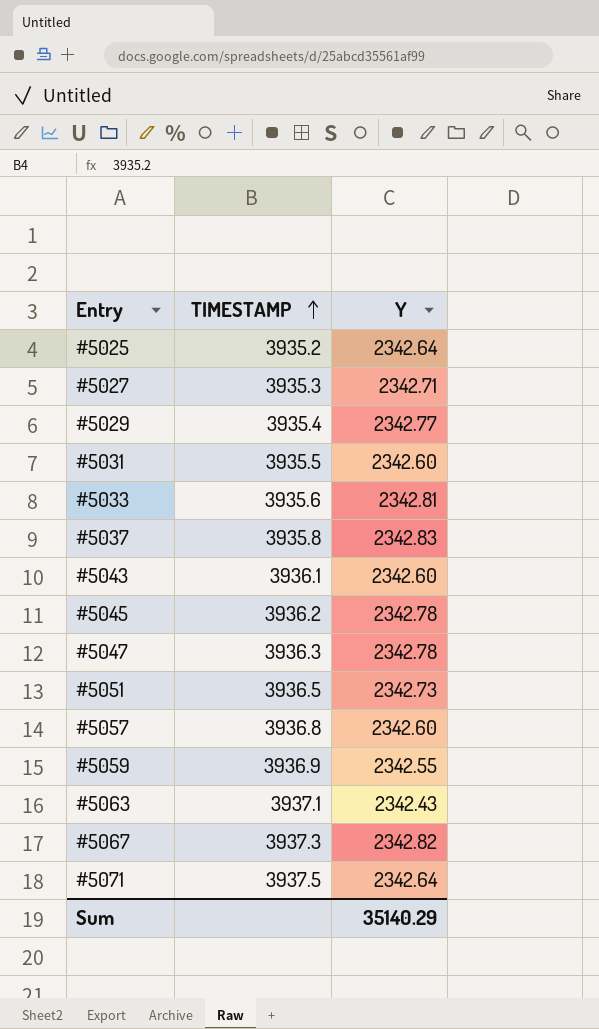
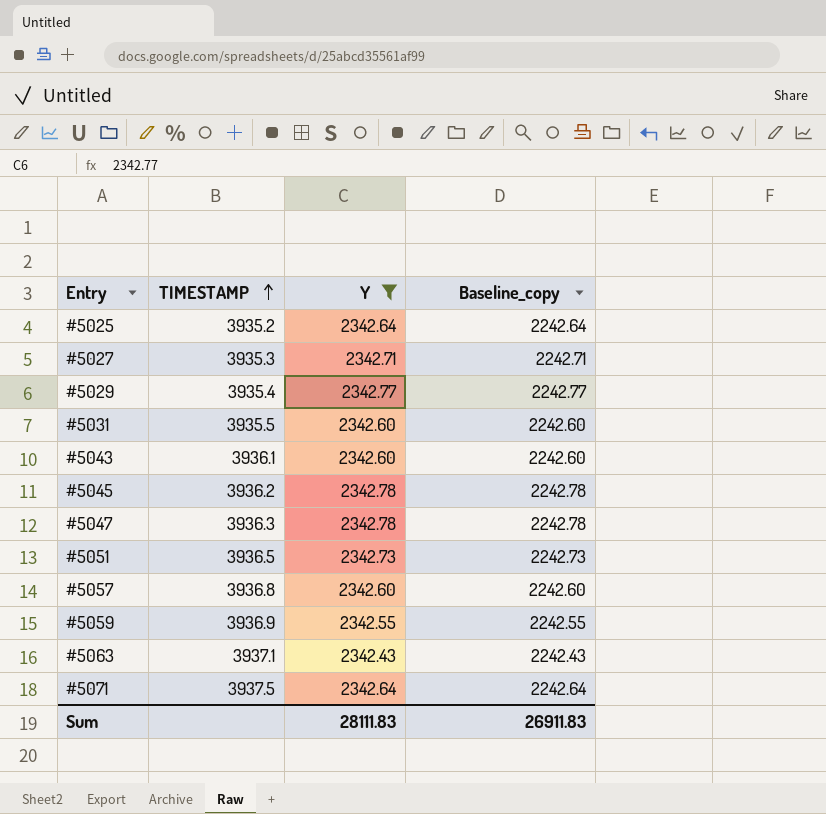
filter: none -> Y <= 2342.78
column Baseline_copy | formula: none -> [Y] - 100
Sum | Y: 35140.29 -> 28111.83

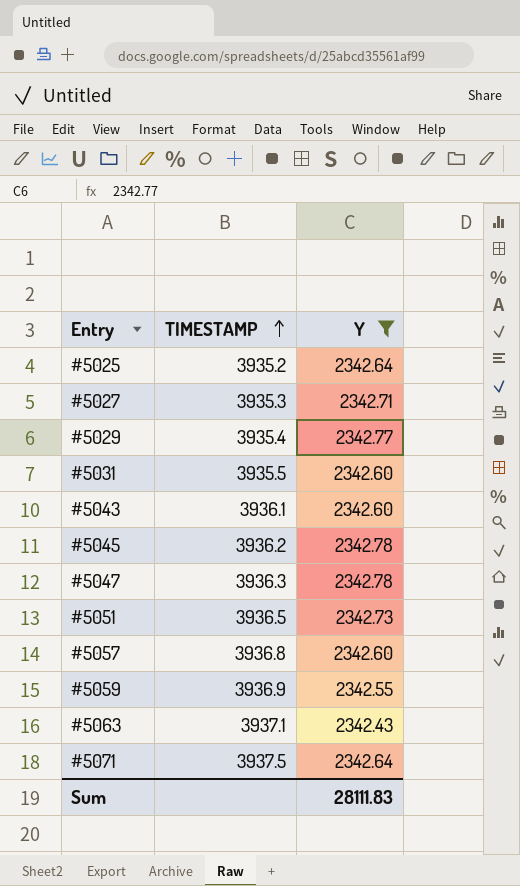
column Baseline_copy | formula: [Y] - 100 -> none

